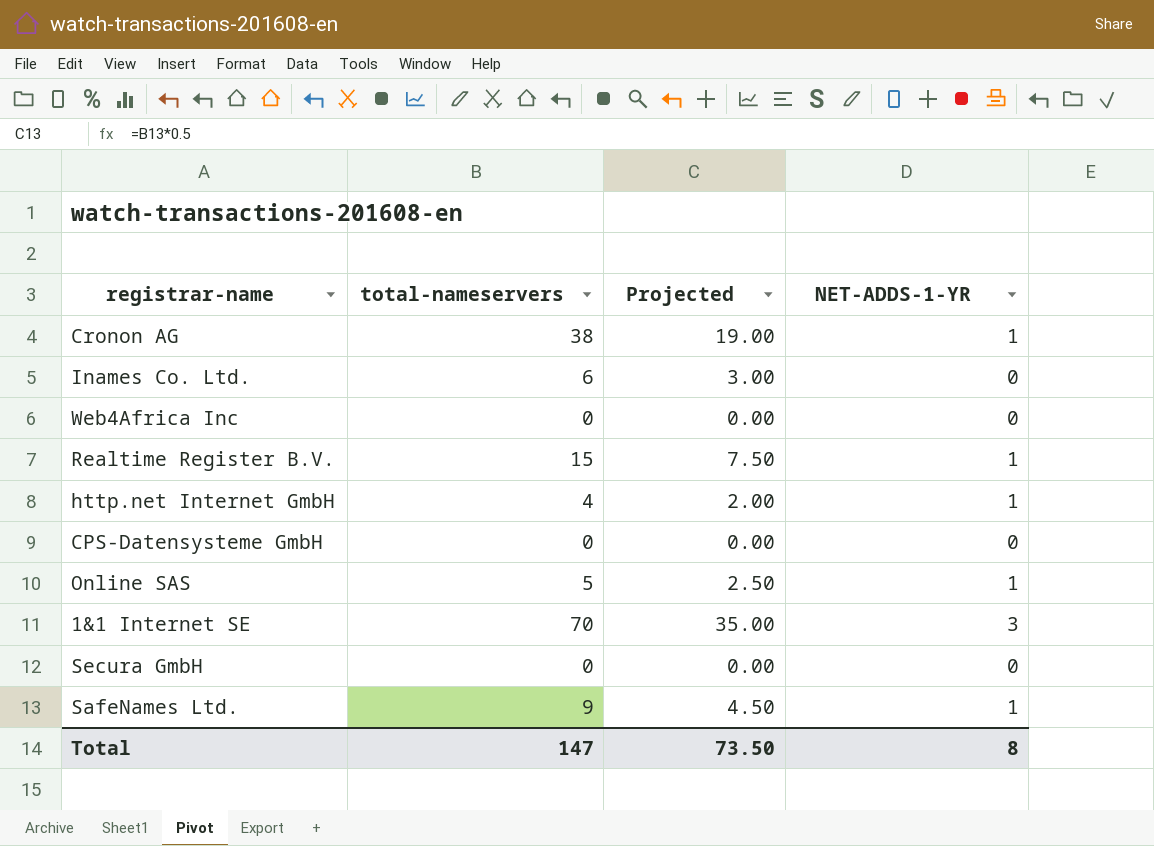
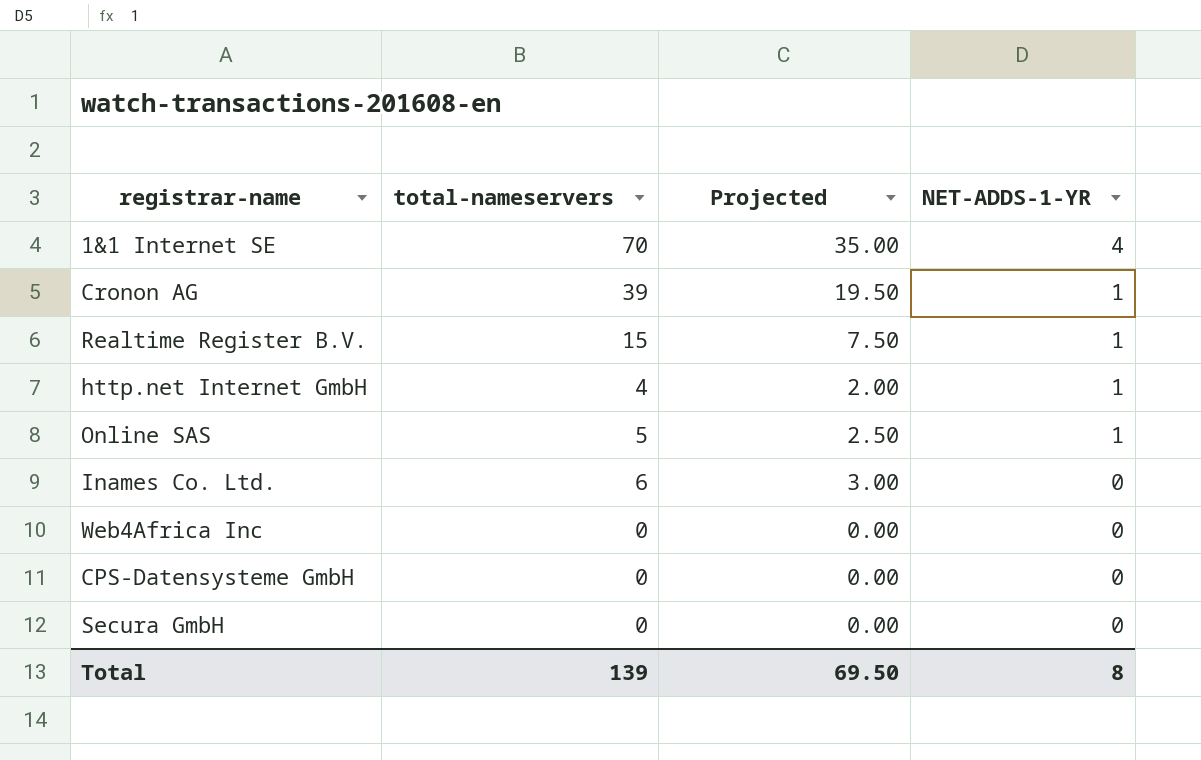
row order: none -> NET-ADDS-1-YR descending
row SafeNames Ltd.: 9 | 4.50 | 1 -> none
1&1 Internet SE | NET-ADDS-1-YR: 3 -> 4
Cronon AG | total-nameservers: 38 -> 39
Cronon AG | Projected: 19.00 -> 19.50
Total | total-nameservers: 147 -> 139
Total | Projected: 73.50 -> 69.50

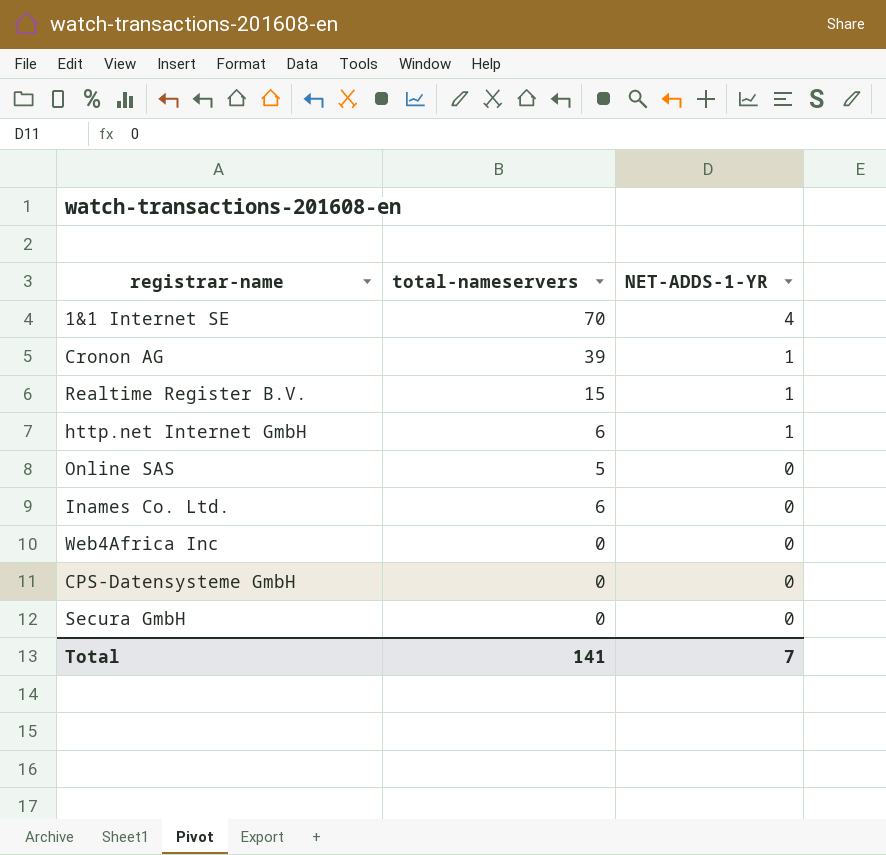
column Projected | formula: [total-nameservers] * 0.5 -> none
http.net Internet GmbH | total-nameservers: 4 -> 6
Online SAS | NET-ADDS-1-YR: 1 -> 0
Total | total-nameservers: 139 -> 141
Total | NET-ADDS-1-YR: 8 -> 7

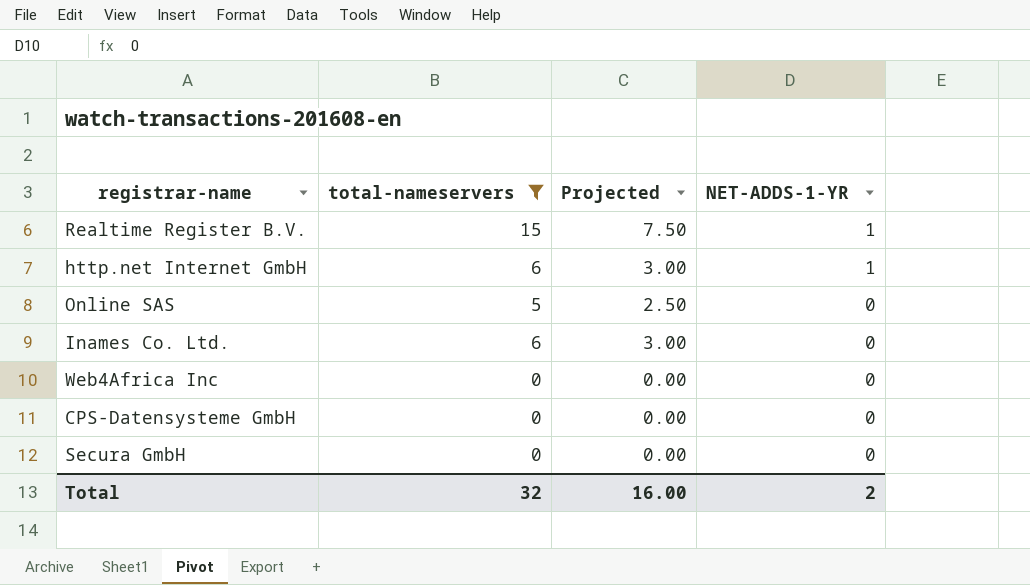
filter: none -> total-nameservers <= 15
column Projected | formula: none -> [total-nameservers] * 0.5
Total | total-nameservers: 141 -> 32
Total | NET-ADDS-1-YR: 7 -> 2

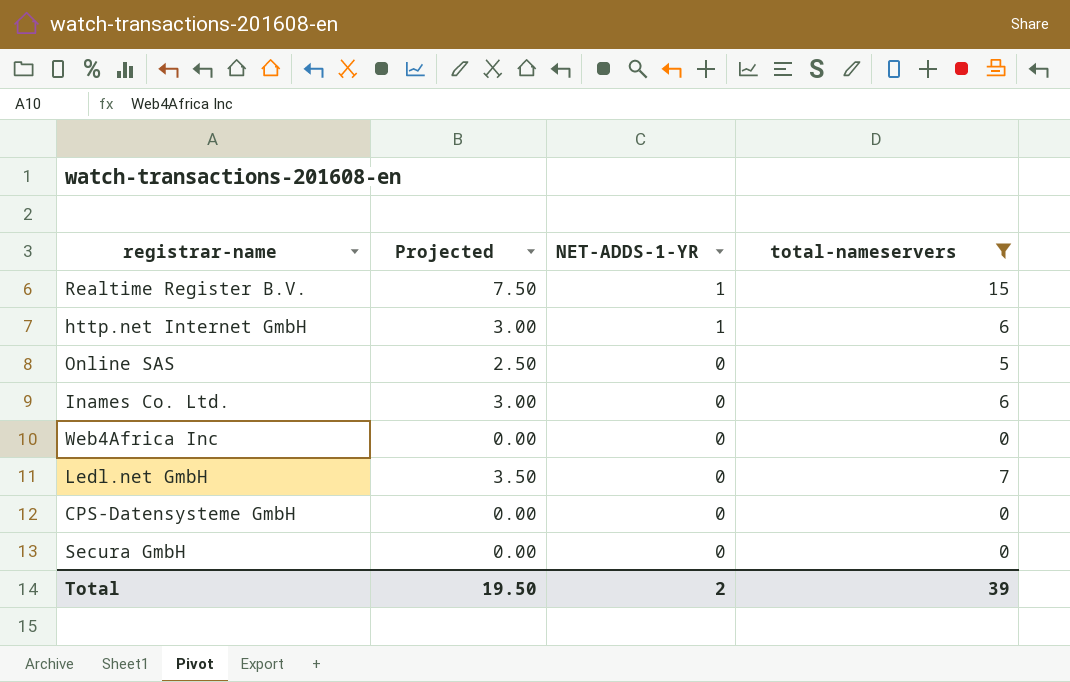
column total-nameservers | position: 2 -> 4
row Ledl.net GmbH: none -> 3.50 | 0 | 7
Total | Projected: 16.00 -> 19.50
Total | total-nameservers: 32 -> 39

